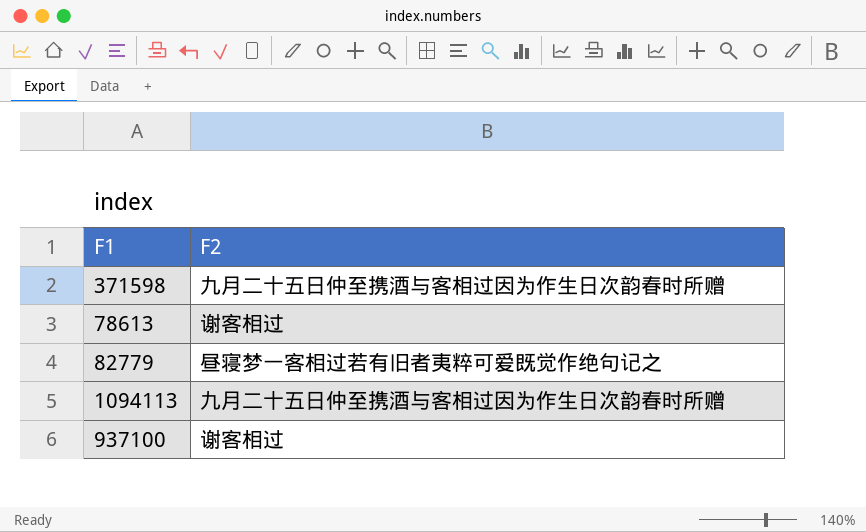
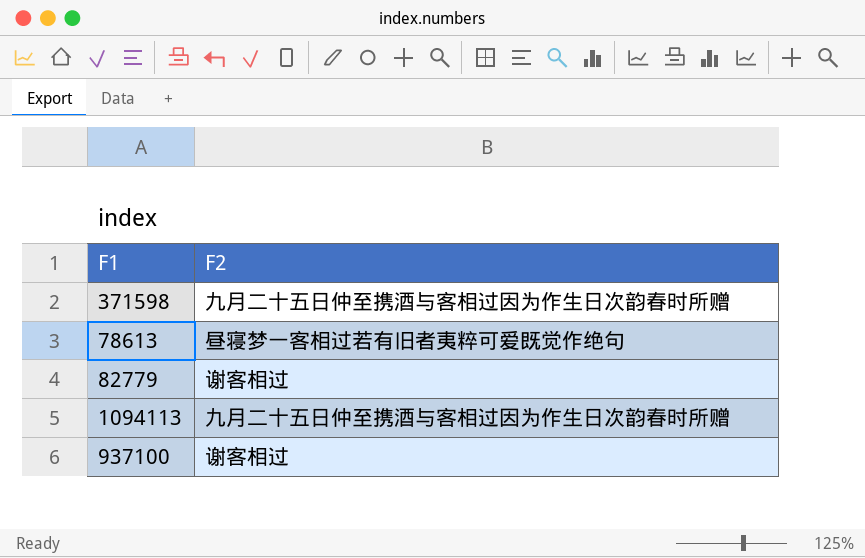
78613 | F2: 谢客相过 -> 昼寝梦一客相过若有旧者夷粹可爱既觉作绝句
82779 | F2: 昼寝梦一客相过若有旧者夷粹可爱既觉作绝句记之 -> 谢客相过

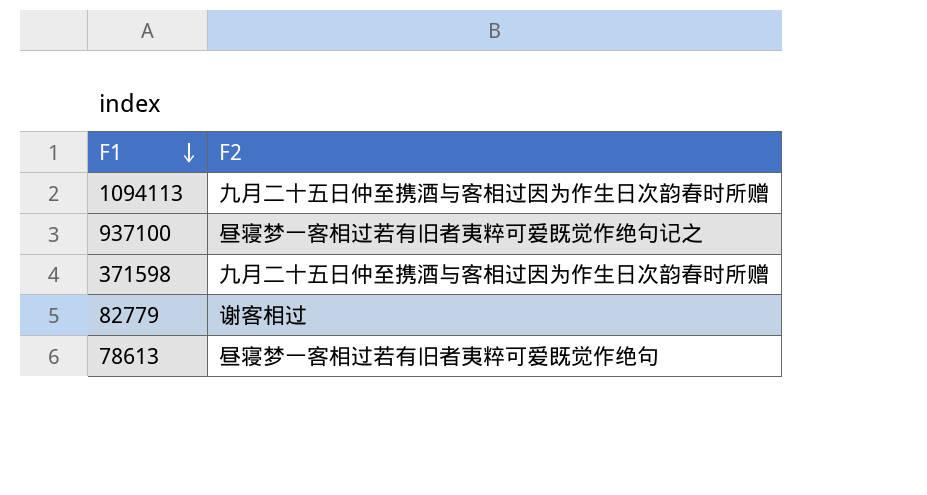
row order: none -> F1 descending
937100 | F2: 谢客相过 -> 昼寝梦一客相过若有旧者夷粹可爱既觉作绝句记之

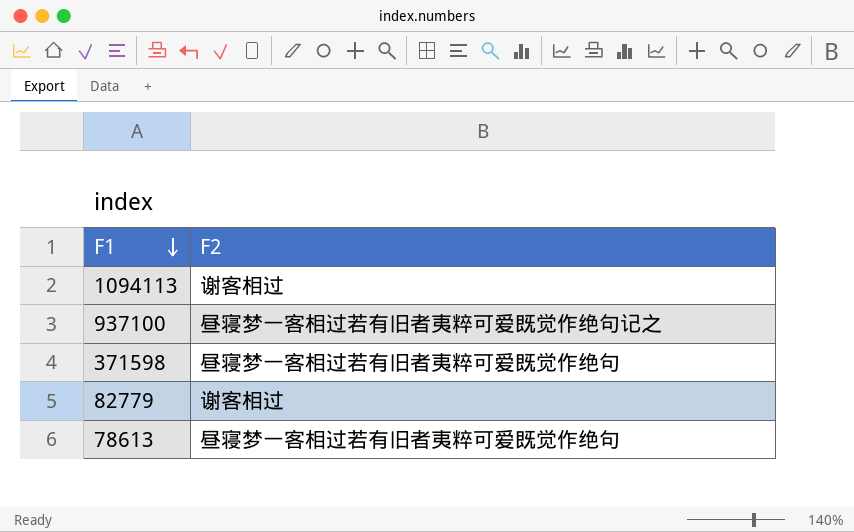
1094113 | F2: 九月二十五日仲至携酒与客相过因为作生日次韵春时所赠 -> 谢客相过
371598 | F2: 九月二十五日仲至携酒与客相过因为作生日次韵春时所赠 -> 昼寝梦一客相过若有旧者夷粹可爱既觉作绝句

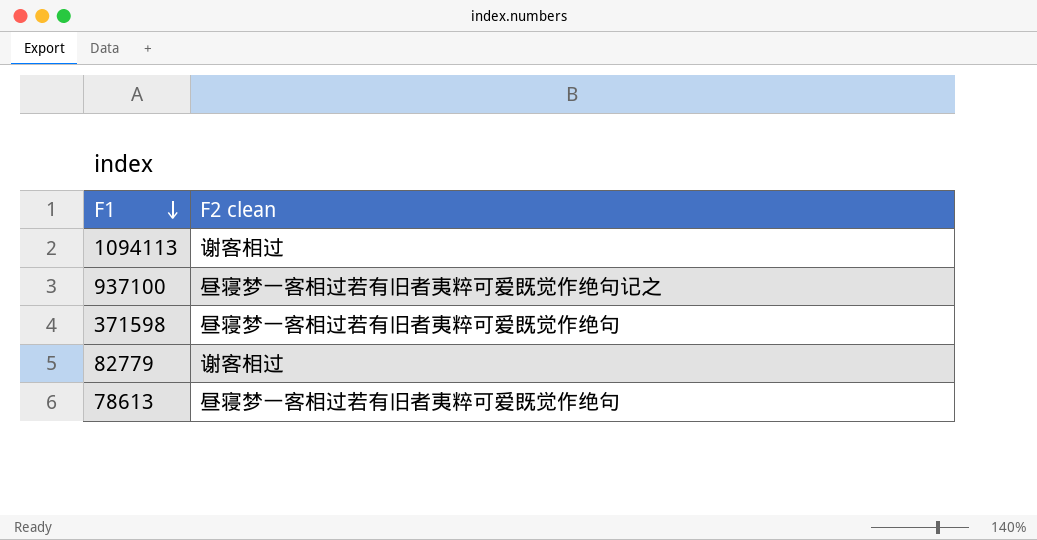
column name: F2 -> F2 clean

